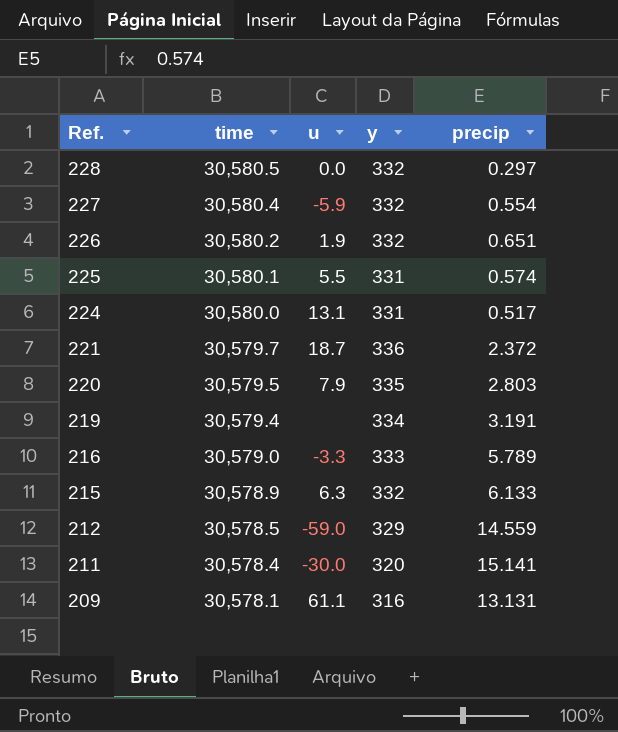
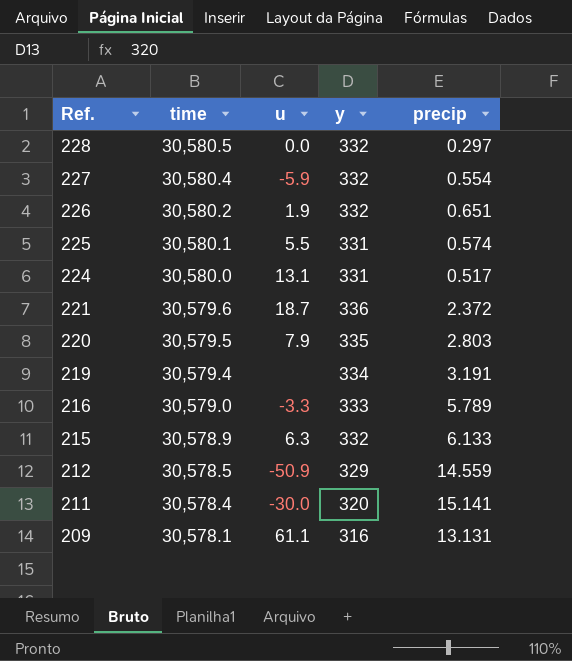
221 | time: 30,579.7 -> 30,579.6
212 | u: -59.0 -> -50.9

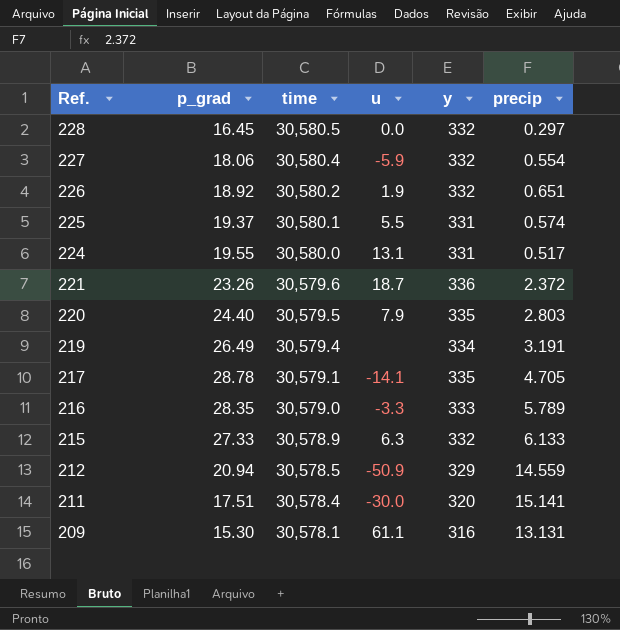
column p_grad | position: none -> 2
row 217: none -> 28.78 | 30,579.1 | -14.1 | 335 | 4.705

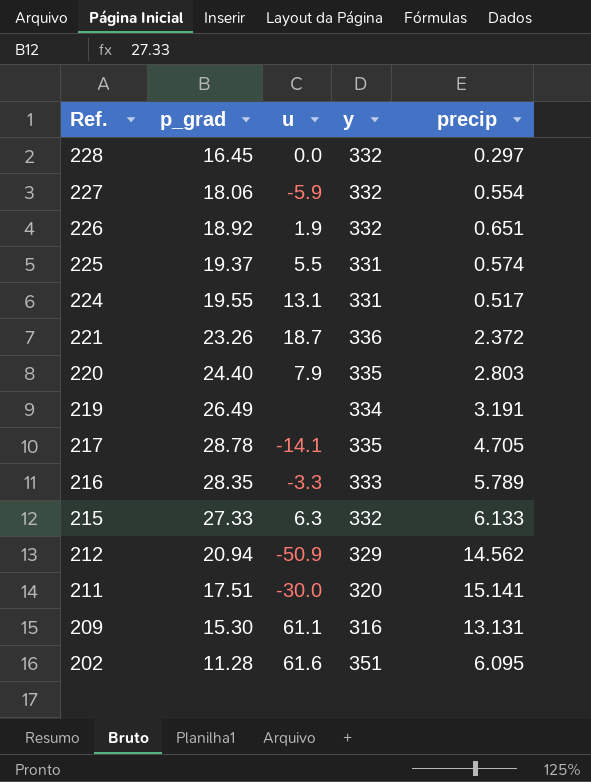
column time | position: 3 -> none
212 | precip: 14.559 -> 14.562
row 202: none -> 11.28 | 61.6 | 351 | 6.095

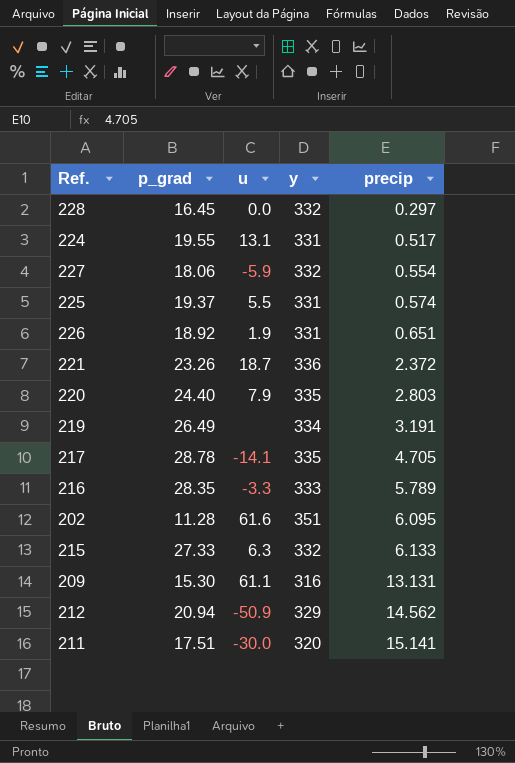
row order: Ref. descending -> precip ascending
226 | y: 332 -> 331

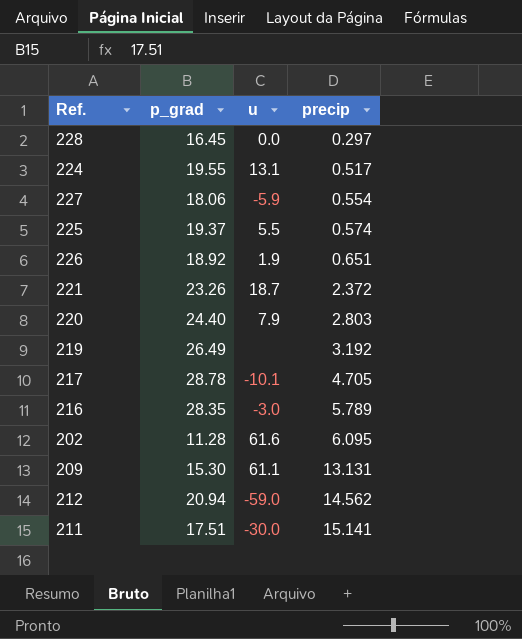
column y | position: 4 -> none
row 215: 27.33 | 6.3 | 332 | 6.133 -> none
219 | precip: 3.191 -> 3.192
217 | u: -14.1 -> -10.1
216 | u: -3.3 -> -3.0
212 | u: -50.9 -> -59.0

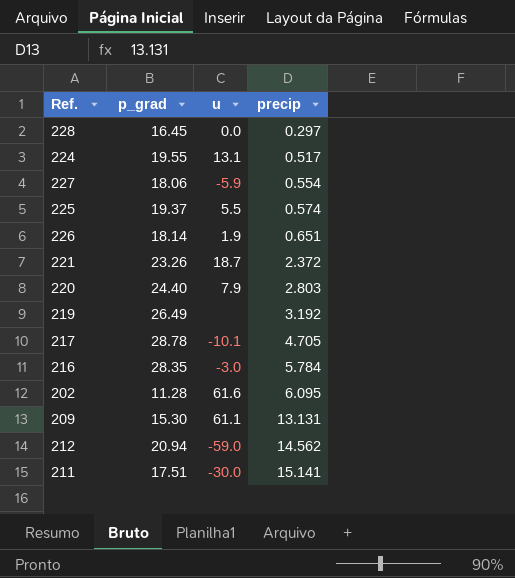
226 | p_grad: 18.92 -> 18.14
216 | precip: 5.789 -> 5.784

